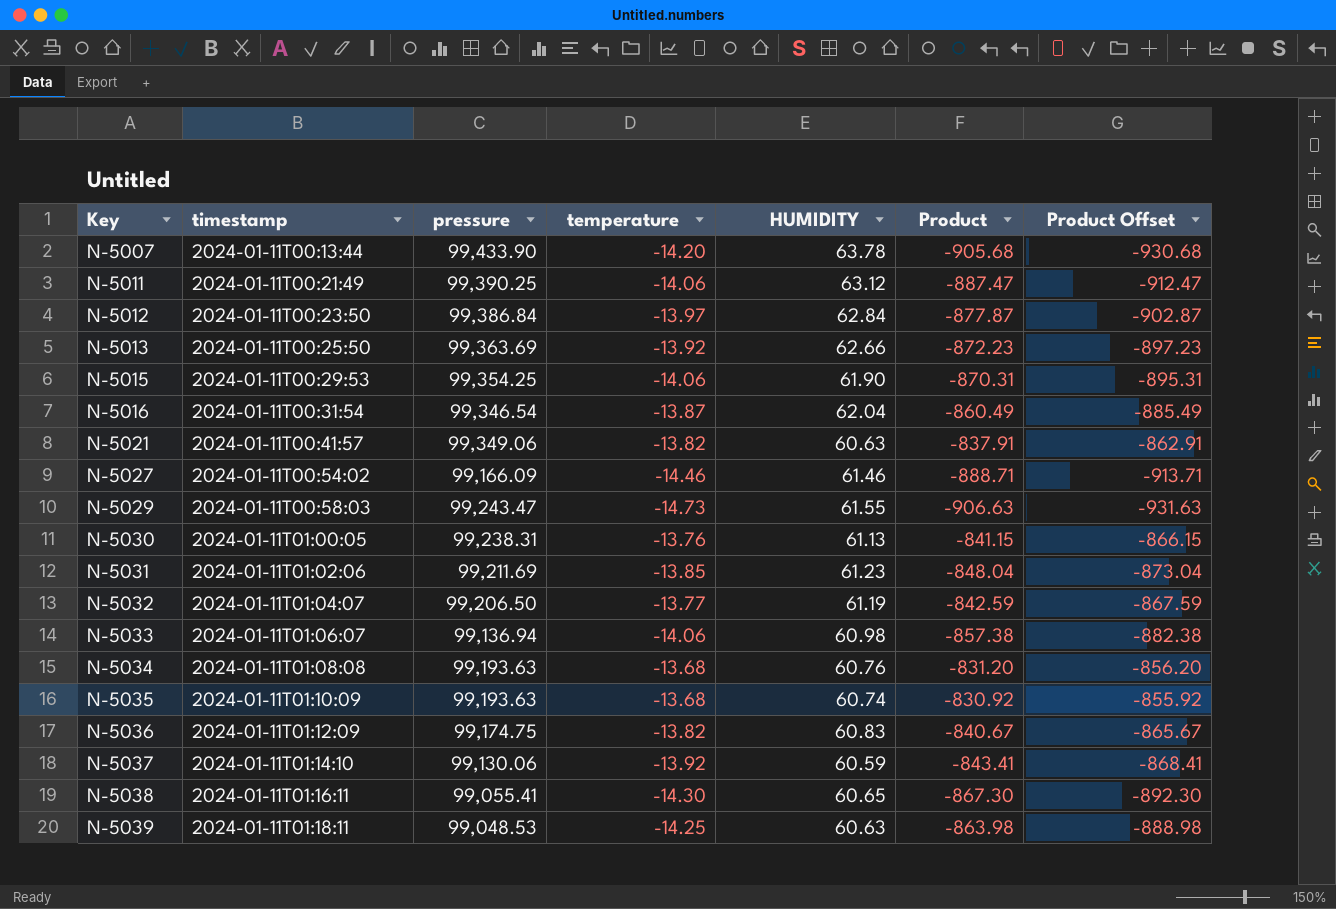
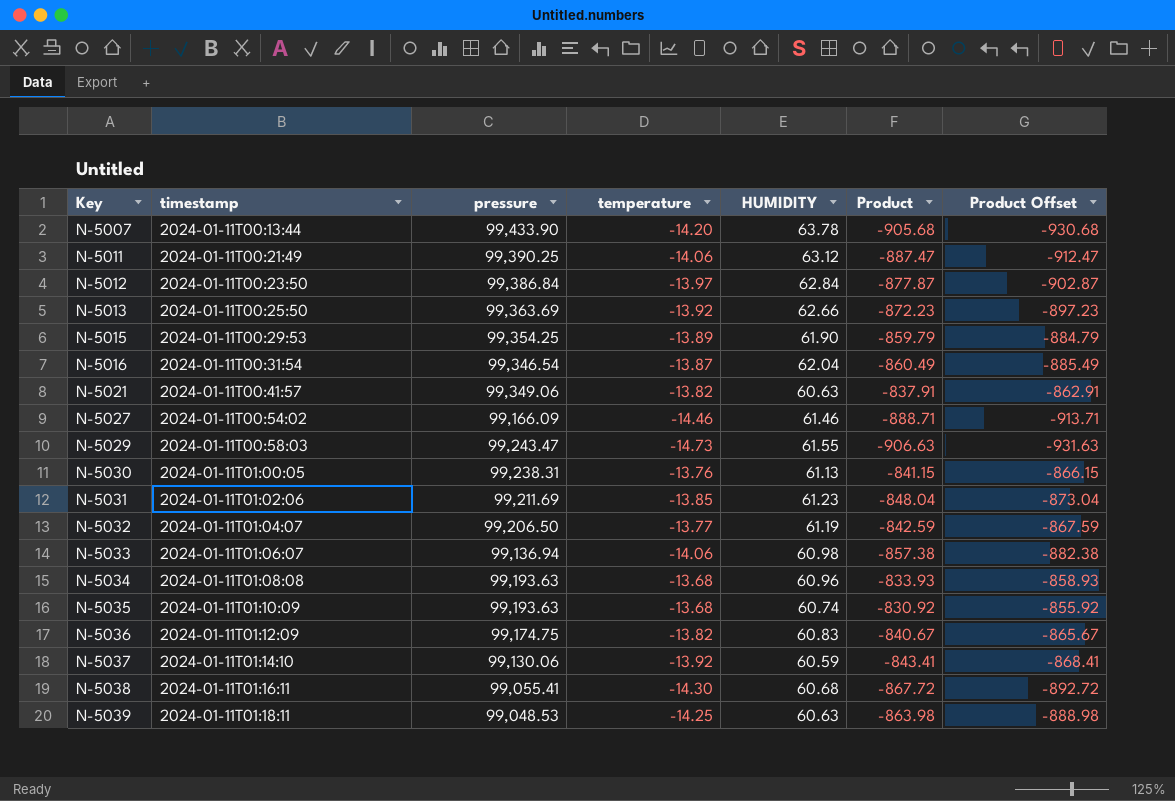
N-5015 | temperature: -14.06 -> -13.89
N-5015 | Product: -870.31 -> -859.79
N-5015 | Product Offset: -895.31 -> -884.79
N-5034 | HUMIDITY: 60.76 -> 60.96
N-5034 | Product: -831.20 -> -833.93
N-5034 | Product Offset: -856.20 -> -858.93
N-5038 | HUMIDITY: 60.65 -> 60.68
N-5038 | Product: -867.30 -> -867.72
N-5038 | Product Offset: -892.30 -> -892.72

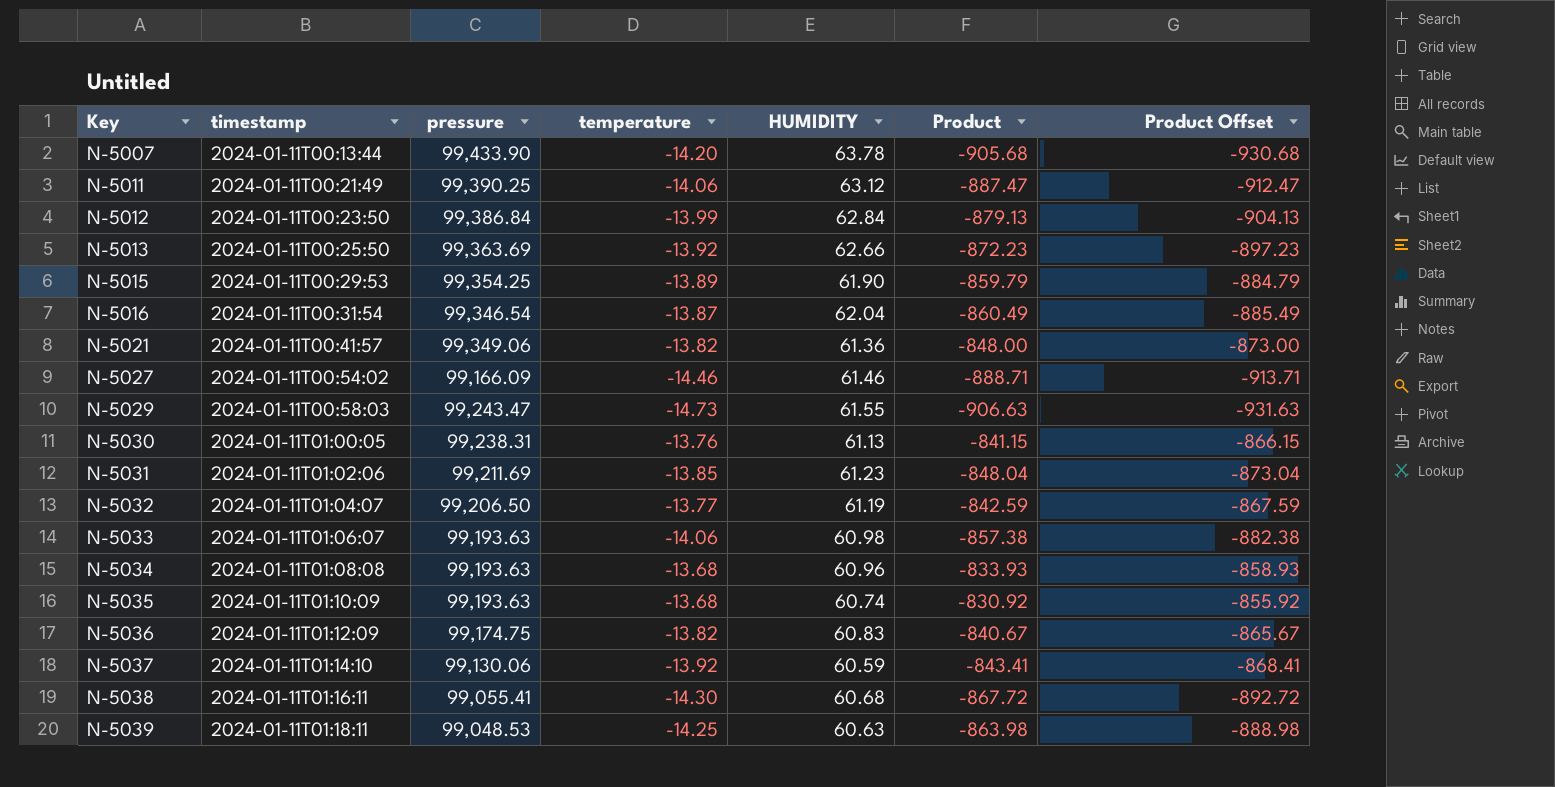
N-5012 | temperature: -13.97 -> -13.99
N-5012 | Product: -877.87 -> -879.13
N-5012 | Product Offset: -902.87 -> -904.13
N-5021 | HUMIDITY: 60.63 -> 61.36
N-5021 | Product: -837.91 -> -848.00
N-5021 | Product Offset: -862.91 -> -873.00
N-5033 | pressure: 99,136.94 -> 99,193.63

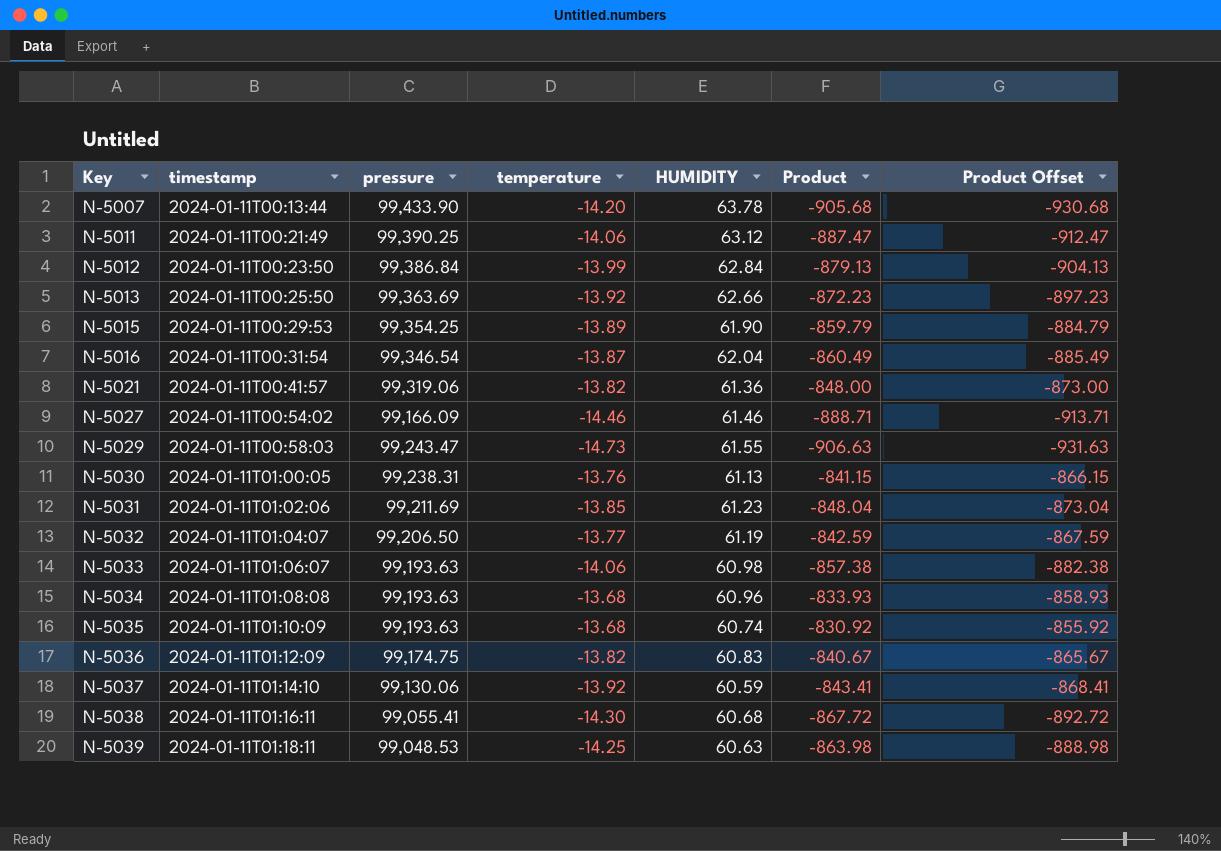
N-5021 | pressure: 99,349.06 -> 99,319.06

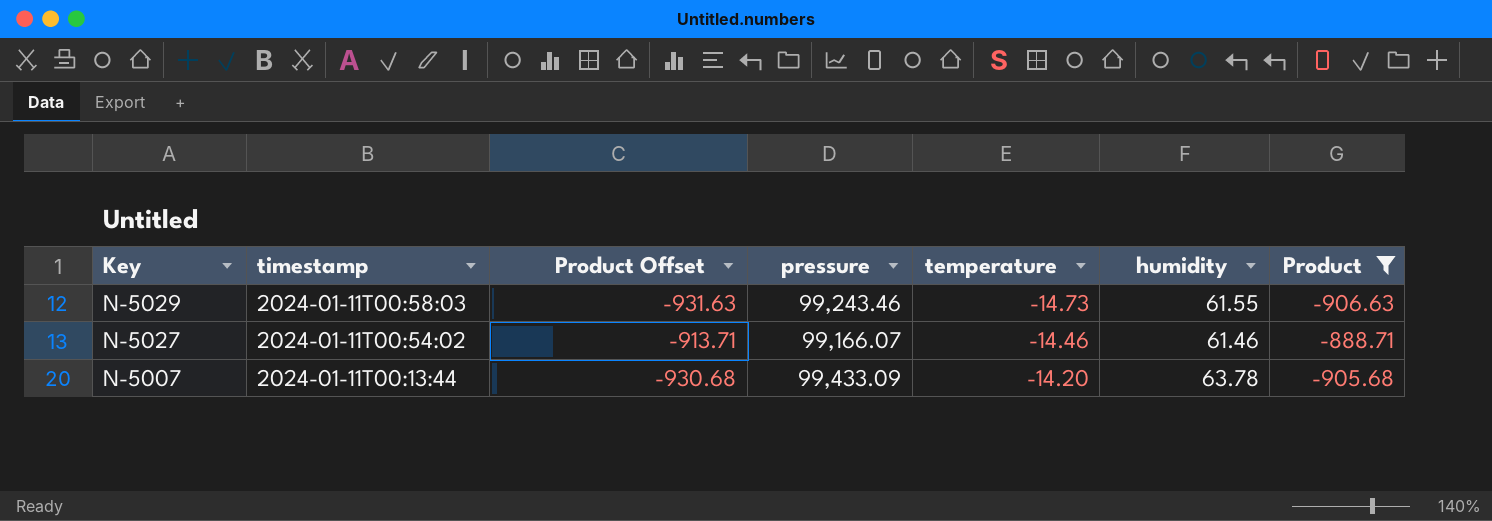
filter: none -> Product <= -888.71
row order: Key ascending -> Key descending
column Product Offset | position: 7 -> 3
column name: HUMIDITY -> humidity
N-5029 | pressure: 99,243.47 -> 99,243.46
N-5027 | pressure: 99,166.09 -> 99,166.07
N-5007 | pressure: 99,433.90 -> 99,433.09

